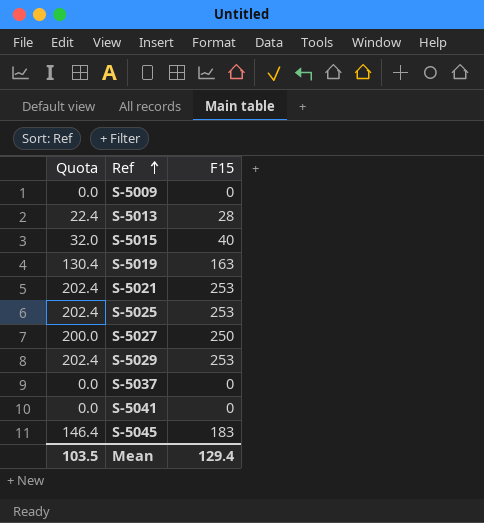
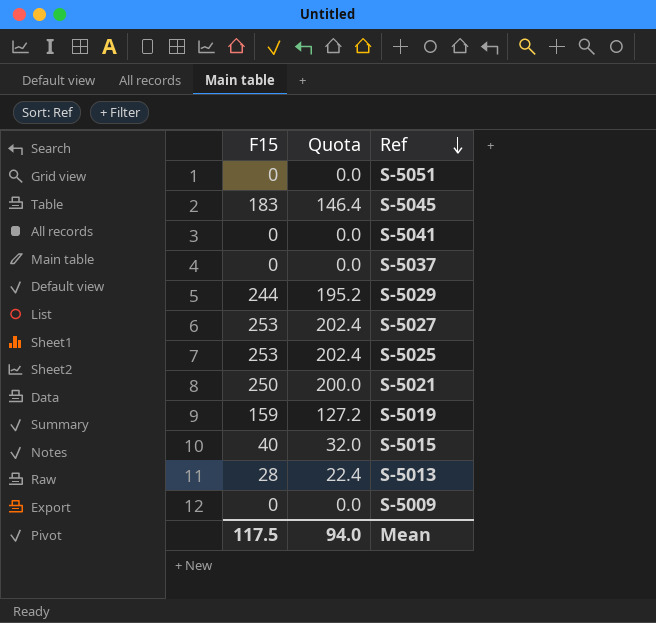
row order: Ref ascending -> Ref descending
column F15 | position: 3 -> 1
row S-5051: none -> 0 | 0.0
S-5029 | F15: 253 -> 244
S-5029 | Quota: 202.4 -> 195.2
S-5027 | F15: 250 -> 253
S-5027 | Quota: 200.0 -> 202.4
S-5021 | F15: 253 -> 250
S-5021 | Quota: 202.4 -> 200.0
S-5019 | F15: 163 -> 159
S-5019 | Quota: 130.4 -> 127.2
Mean | F15: 129.4 -> 117.5
Mean | Quota: 103.5 -> 94.0

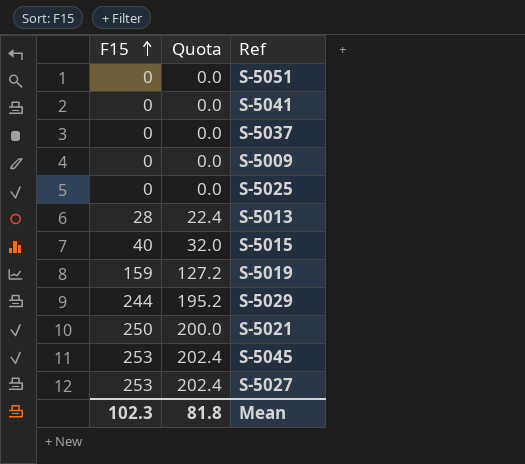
row order: Ref descending -> F15 ascending
S-5025 | F15: 253 -> 0
S-5025 | Quota: 202.4 -> 0.0
S-5045 | F15: 183 -> 253
S-5045 | Quota: 146.4 -> 202.4
Mean | F15: 117.5 -> 102.3
Mean | Quota: 94.0 -> 81.8

